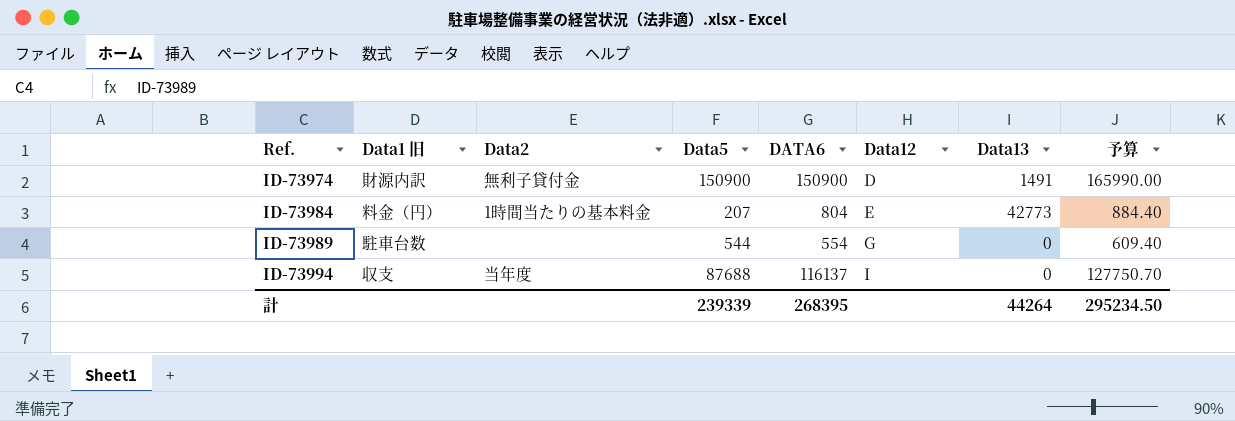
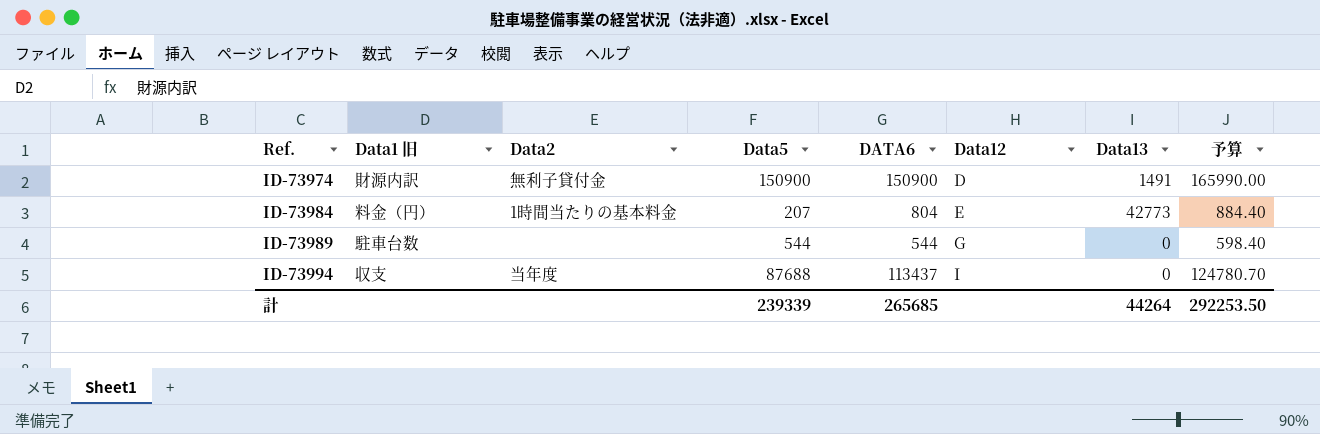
ID-73989 | DATA6: 554 -> 544
ID-73989 | 予算: 609.40 -> 598.40
ID-73994 | DATA6: 116137 -> 113437
ID-73994 | 予算: 127750.70 -> 124780.70
計 | DATA6: 268395 -> 265685
計 | 予算: 295234.50 -> 292253.50

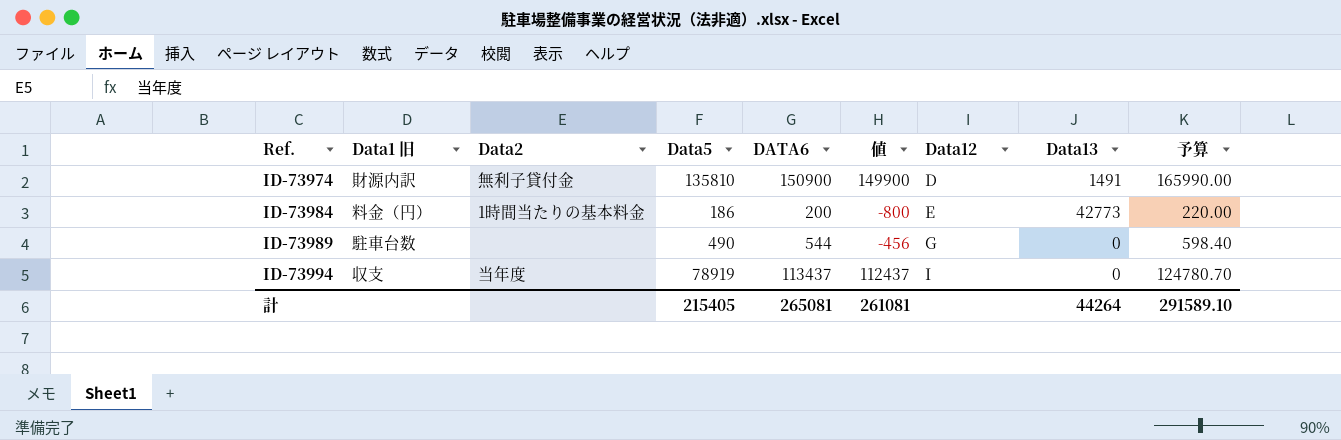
column 値 | formula: none -> [DATA6] - 1000
ID-73974 | Data5: 150900 -> 135810
ID-73984 | Data5: 207 -> 186
ID-73984 | DATA6: 804 -> 200
ID-73984 | 予算: 884.40 -> 220.00
ID-73989 | Data5: 544 -> 490
ID-73994 | Data5: 87688 -> 78919
計 | Data5: 239339 -> 215405
計 | DATA6: 265685 -> 265081
計 | 予算: 292253.50 -> 291589.10

